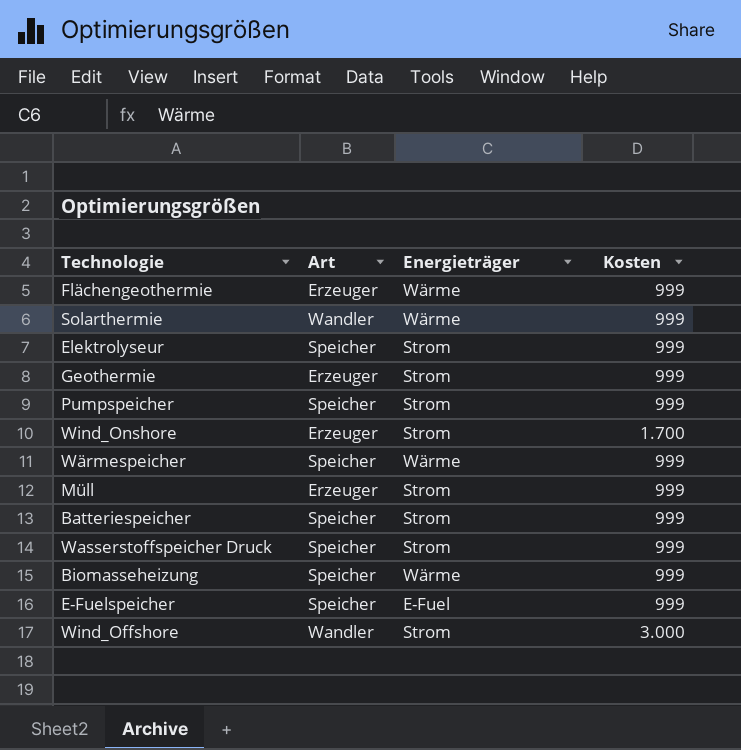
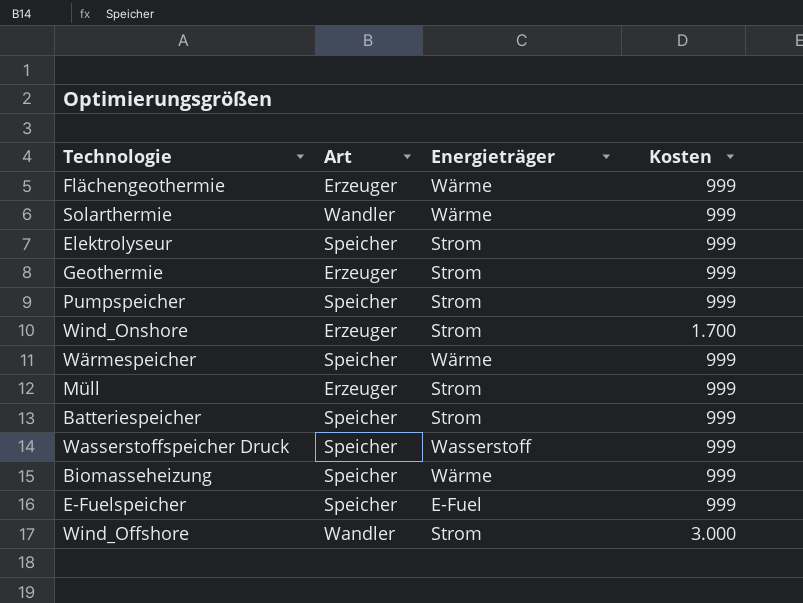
Wasserstoffspeicher Druck | Energieträger: Strom -> Wasserstoff

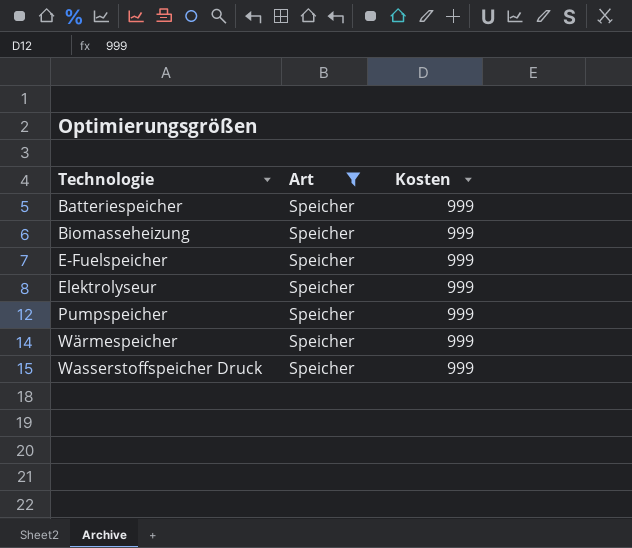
filter: none -> Art = Speicher
row order: none -> Technologie ascending
column Energieträger | position: 3 -> none

